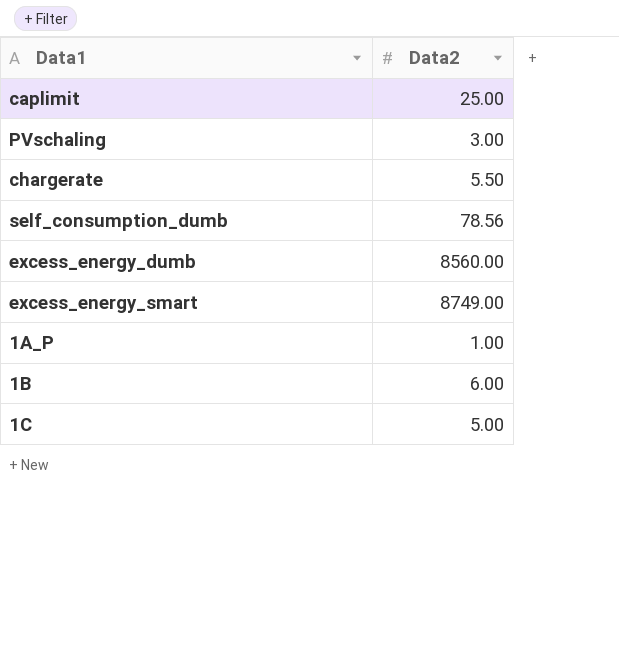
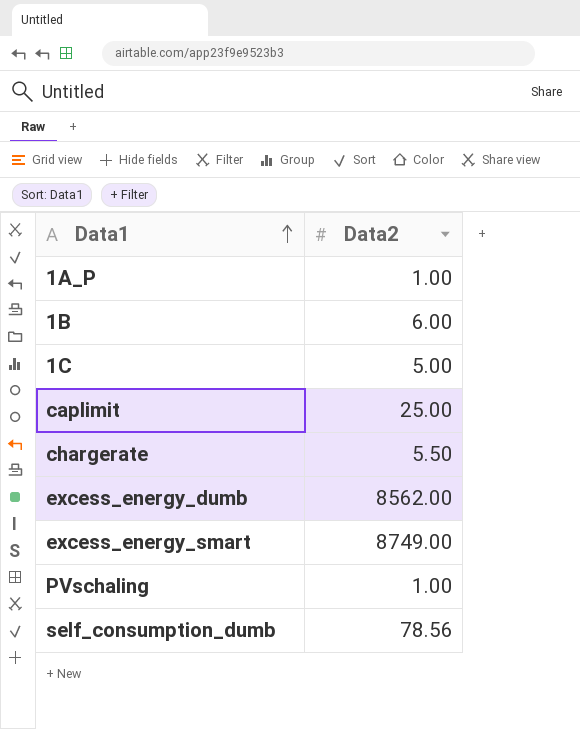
row order: none -> Data1 ascending
excess_energy_dumb | Data2: 8560.00 -> 8562.00
PVschaling | Data2: 3.00 -> 1.00

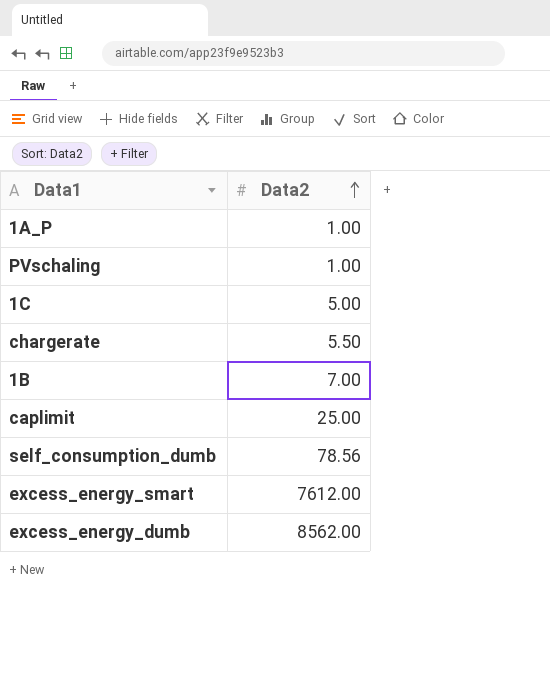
row order: Data1 ascending -> Data2 ascending
1B | Data2: 6.00 -> 7.00
excess_energy_smart | Data2: 8749.00 -> 7612.00

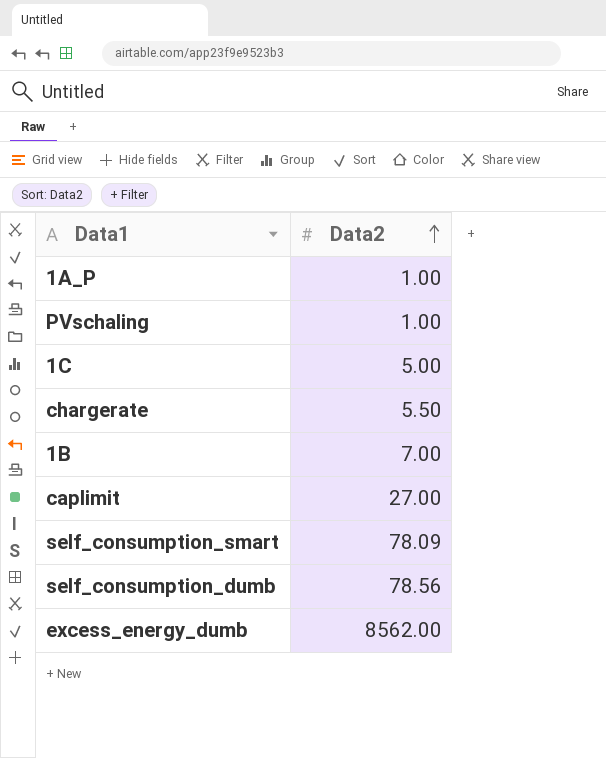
row excess_energy_smart: 7612.00 -> none
caplimit | Data2: 25.00 -> 27.00
row self_consumption_smart: none -> 78.09

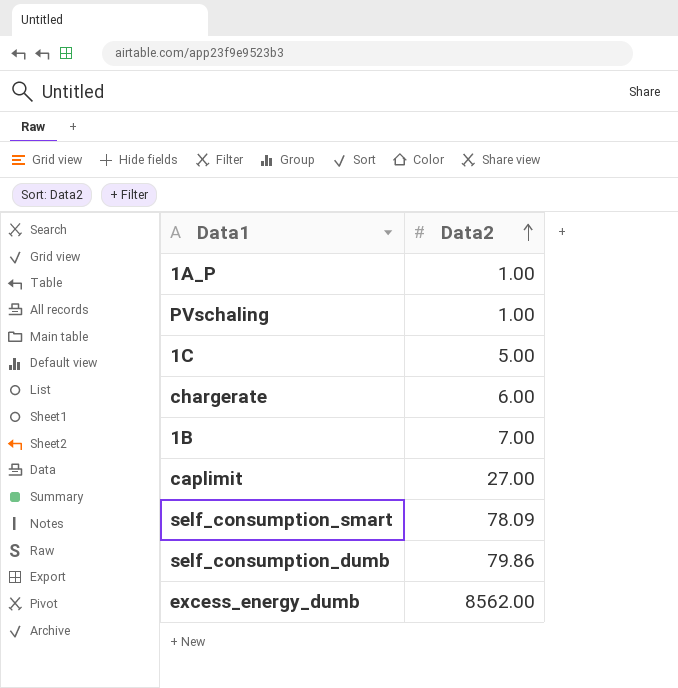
chargerate | Data2: 5.50 -> 6.00
self_consumption_dumb | Data2: 78.56 -> 79.86

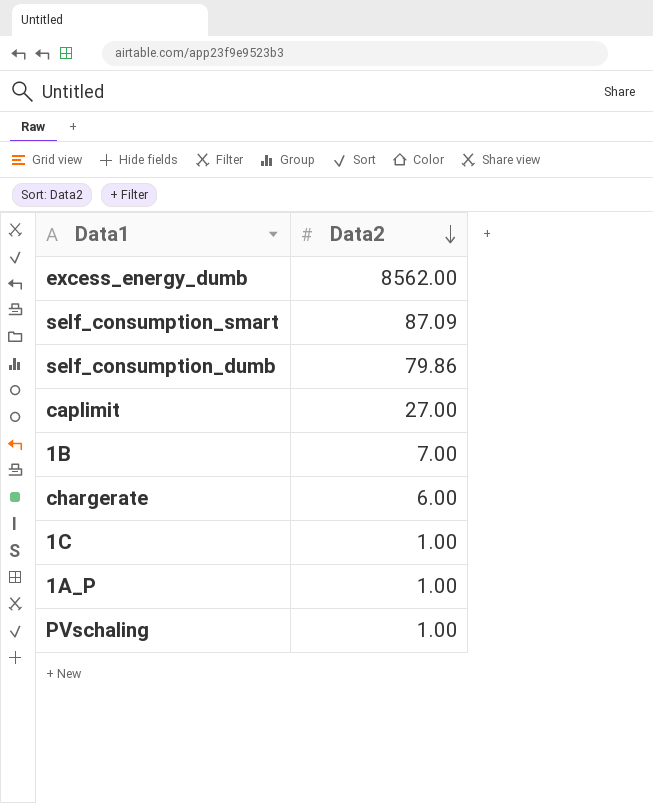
row order: Data2 ascending -> Data2 descending
self_consumption_smart | Data2: 78.09 -> 87.09
1C | Data2: 5.00 -> 1.00

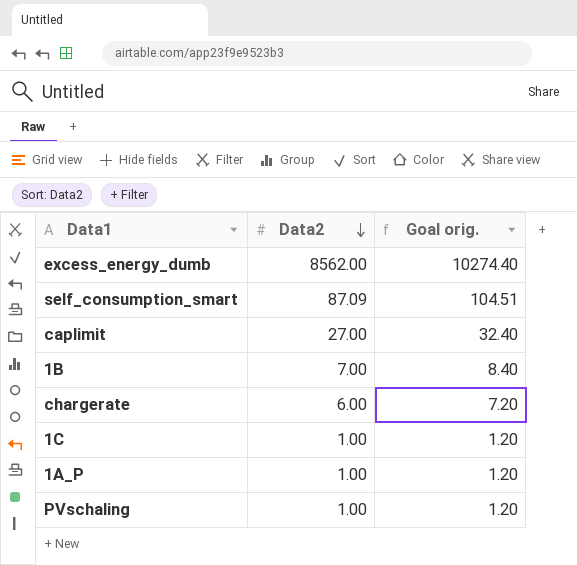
column Goal orig. | formula: none -> [Data2] * 1.2
row self_consumption_dumb: 79.86 -> none

